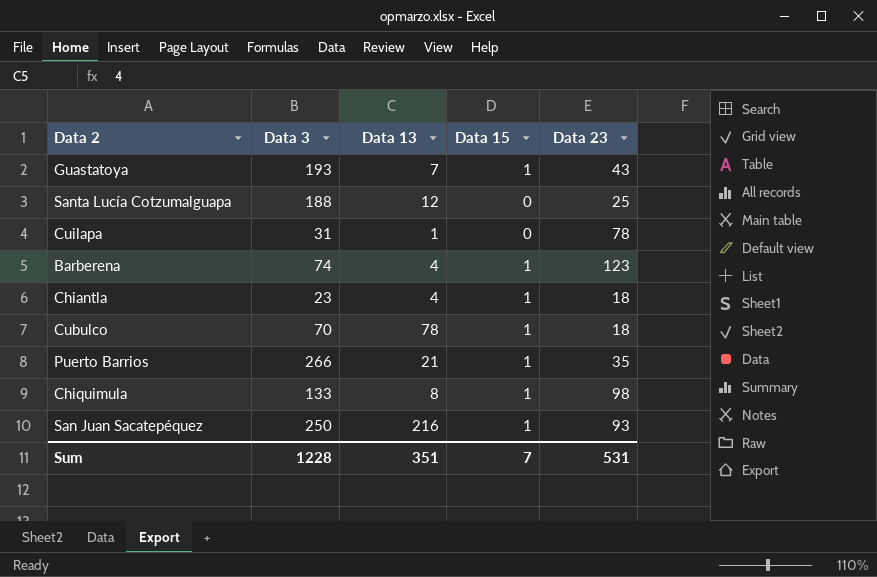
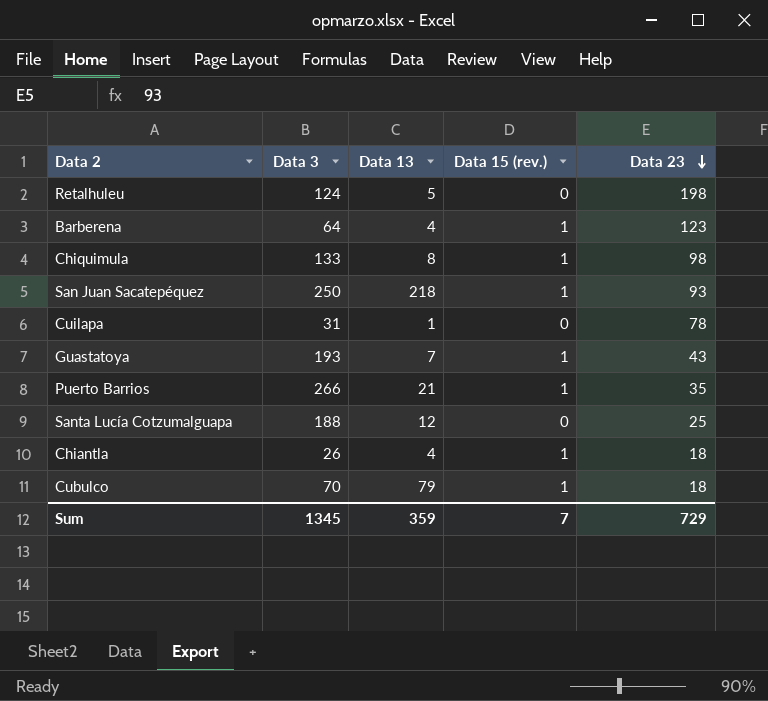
row order: none -> Data 23 descending
column name: Data 15 -> Data 15 (rev.)
row Retalhuleu: none -> 124 | 5 | 0 | 198
Barberena | Data 3: 74 -> 64
San Juan Sacatepéquez | Data 13: 216 -> 218
Chiantla | Data 3: 23 -> 26
Cubulco | Data 13: 78 -> 79
Sum | Data 3: 1228 -> 1345
Sum | Data 13: 351 -> 359
Sum | Data 23: 531 -> 729

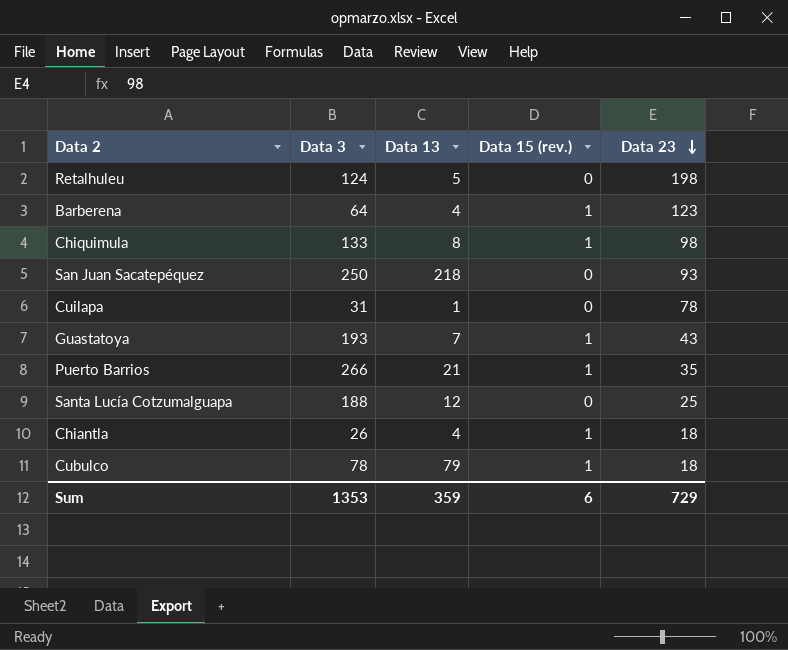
San Juan Sacatepéquez | Data 15 (rev.): 1 -> 0
Cubulco | Data 3: 70 -> 78
Sum | Data 3: 1345 -> 1353
Sum | Data 15 (rev.): 7 -> 6

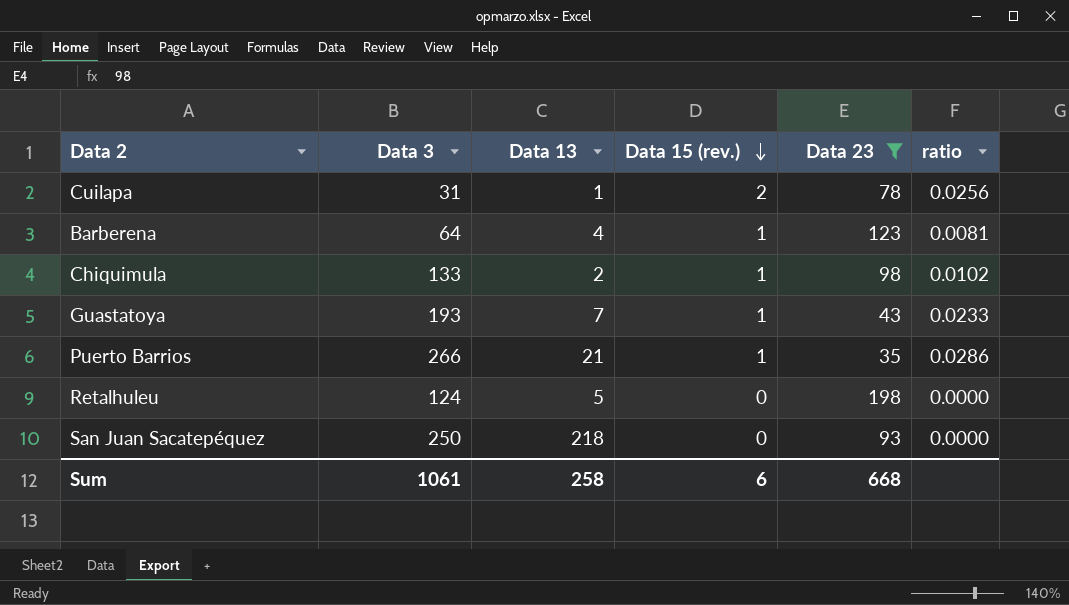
filter: none -> Data 23 >= 35
row order: Data 23 descending -> Data 15 (rev.) descending
column ratio | formula: none -> [Data 15 (rev.)] / [Data 23]
Cuilapa | Data 15 (rev.): 0 -> 2
Chiquimula | Data 13: 8 -> 2
Sum | Data 3: 1353 -> 1061
Sum | Data 13: 359 -> 258
Sum | Data 23: 729 -> 668

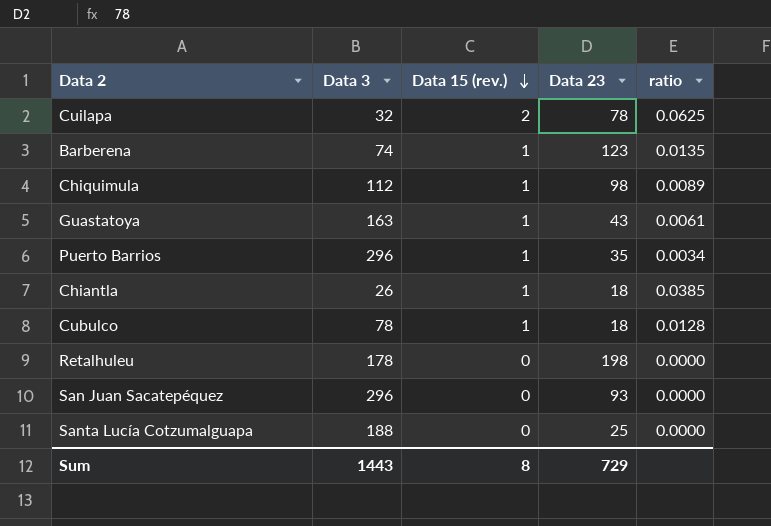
filter: Data 23 >= 35 -> none
column Data 13 | position: 3 -> none
column ratio | formula: [Data 15 (rev.)] / [Data 23] -> [Data 15 (rev.)] / [Data 3]
Cuilapa | Data 3: 31 -> 32
Barberena | Data 3: 64 -> 74
Chiquimula | Data 3: 133 -> 112
Guastatoya | Data 3: 193 -> 163
Puerto Barrios | Data 3: 266 -> 296
Retalhuleu | Data 3: 124 -> 178
San Juan Sacatepéquez | Data 3: 250 -> 296
Sum | Data 3: 1061 -> 1443
Sum | Data 15 (rev.): 6 -> 8
Sum | Data 23: 668 -> 729

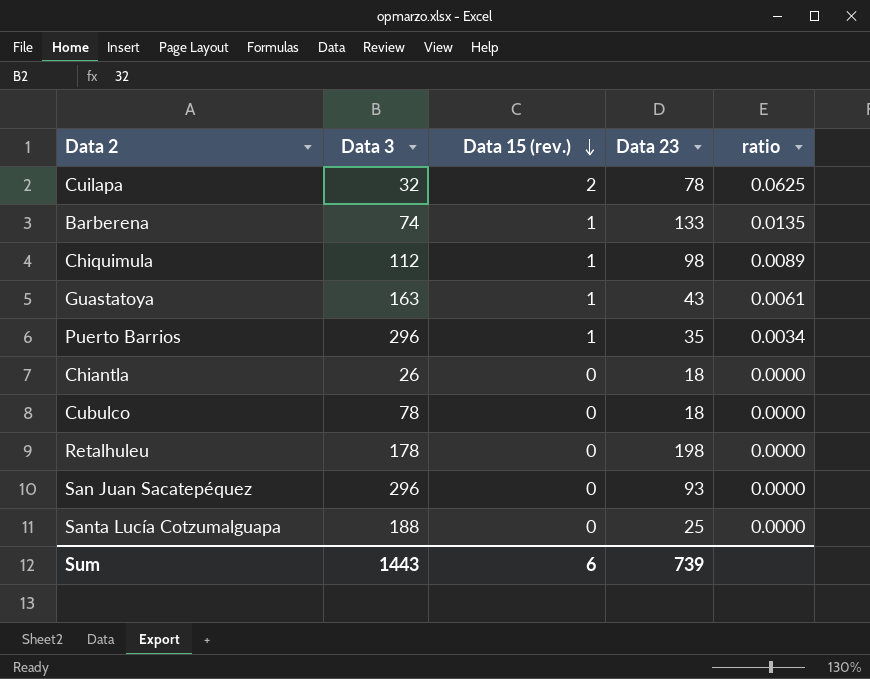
Barberena | Data 23: 123 -> 133
Chiantla | Data 15 (rev.): 1 -> 0
Chiantla | ratio: 0.0385 -> 0.0000
Cubulco | Data 15 (rev.): 1 -> 0
Cubulco | ratio: 0.0128 -> 0.0000
Sum | Data 15 (rev.): 8 -> 6
Sum | Data 23: 729 -> 739

